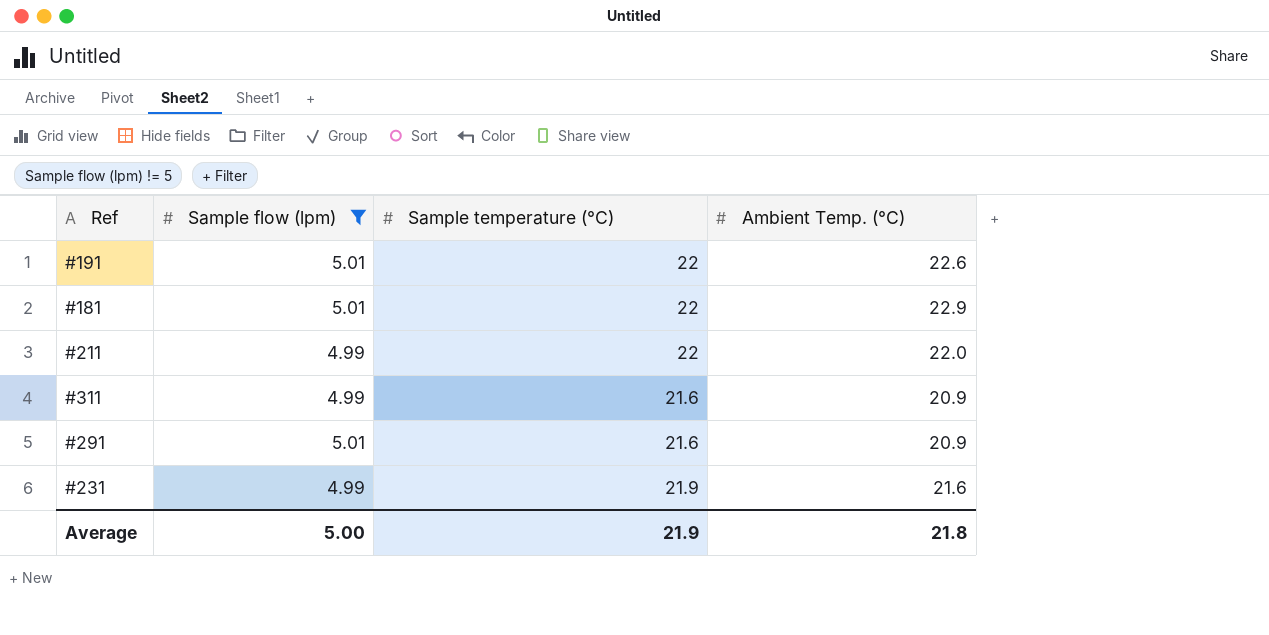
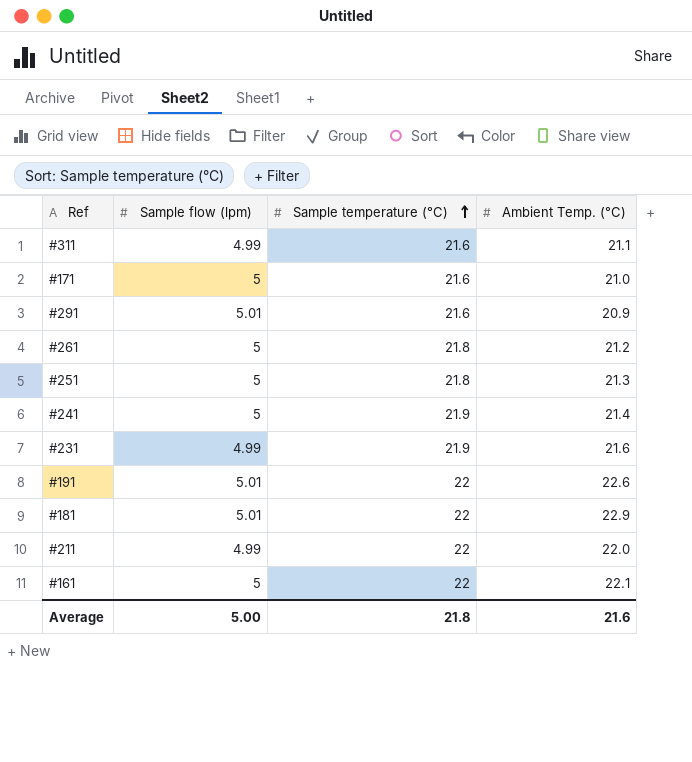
filter: Sample flow (lpm) != 5 -> none
row order: none -> Sample temperature (°C) ascending
#311 | Ambient Temp. (°C): 20.9 -> 21.1
Average | Sample temperature (°C): 21.9 -> 21.8
Average | Ambient Temp. (°C): 21.8 -> 21.6

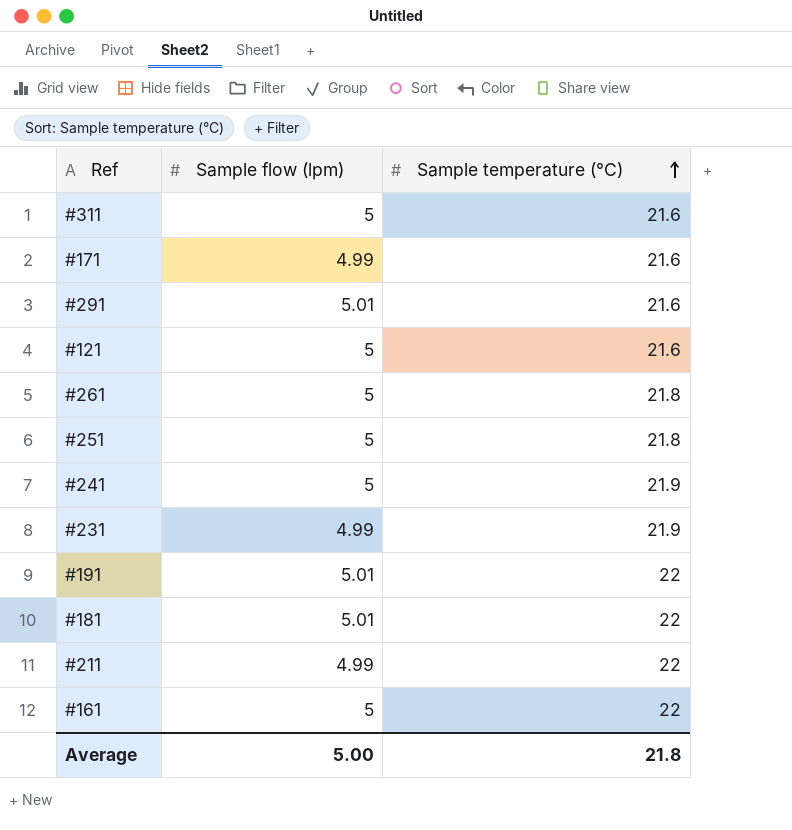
column Ambient Temp. (°C) | position: 4 -> none
#311 | Sample flow (lpm): 4.99 -> 5
#171 | Sample flow (lpm): 5 -> 4.99
row #121: none -> 5 | 21.6

